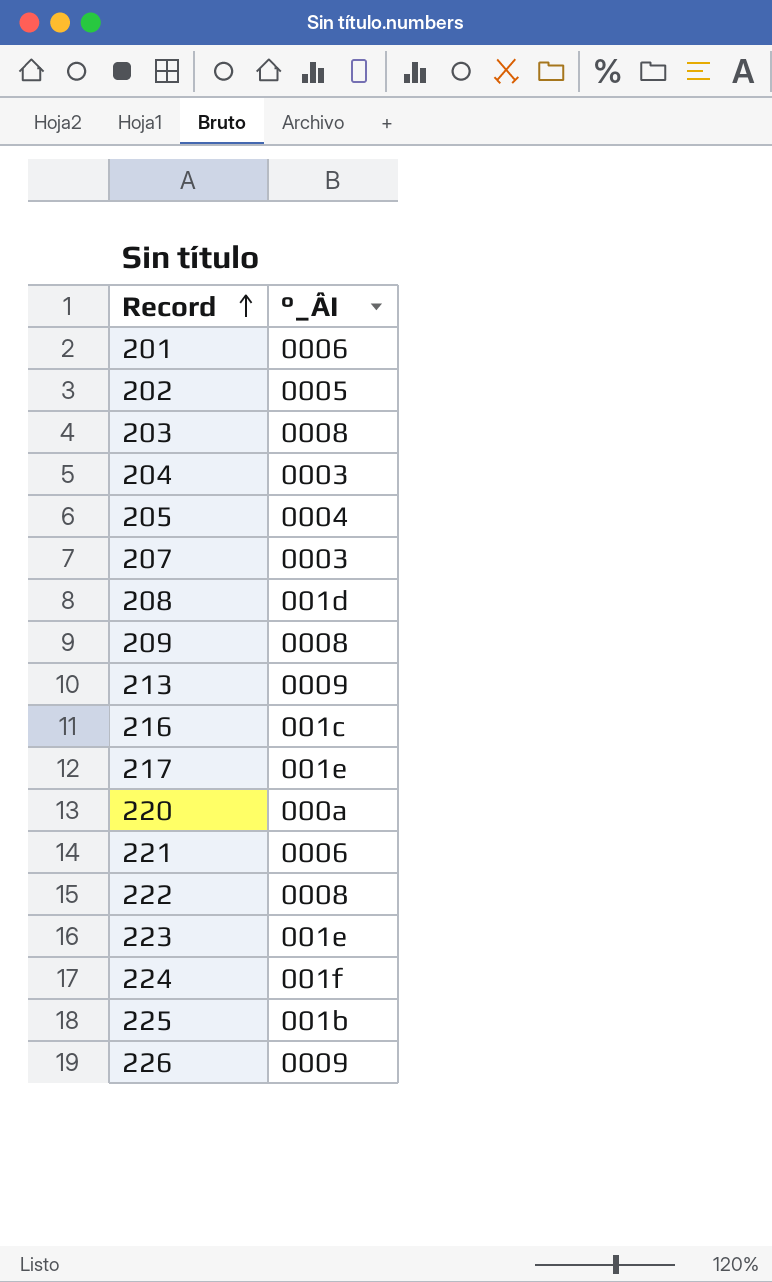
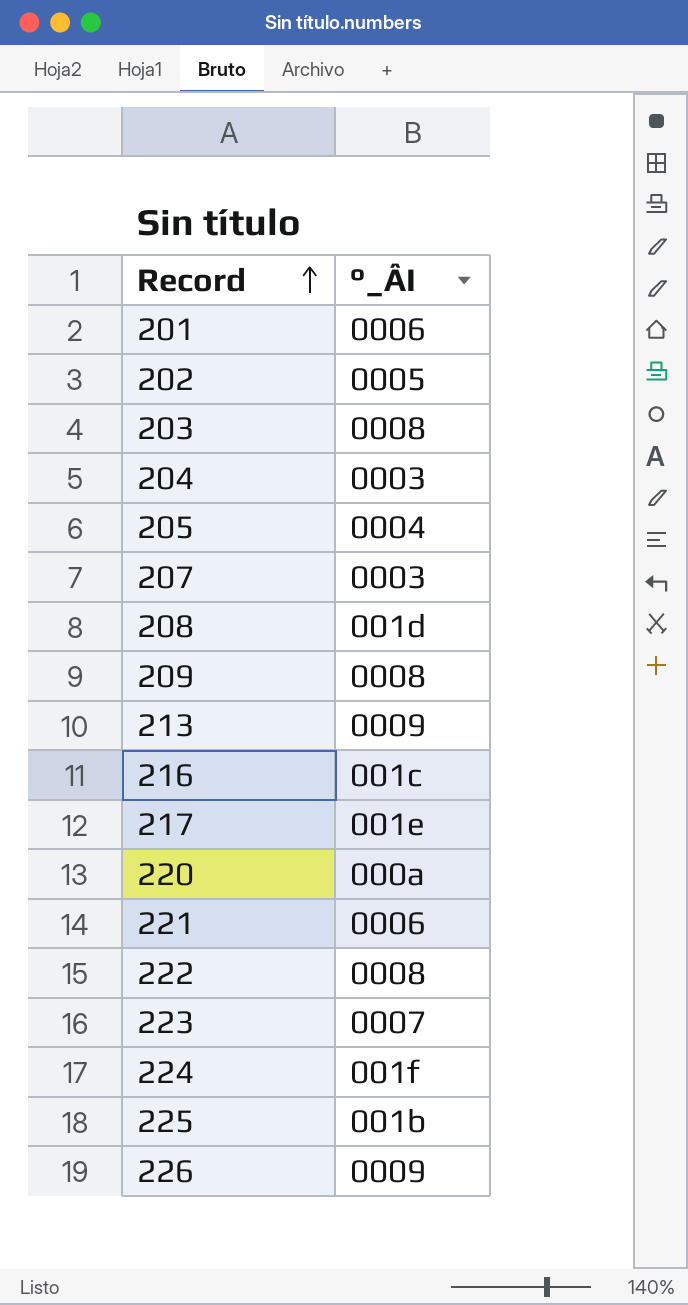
223 | °_ÂI: 001e -> 0007

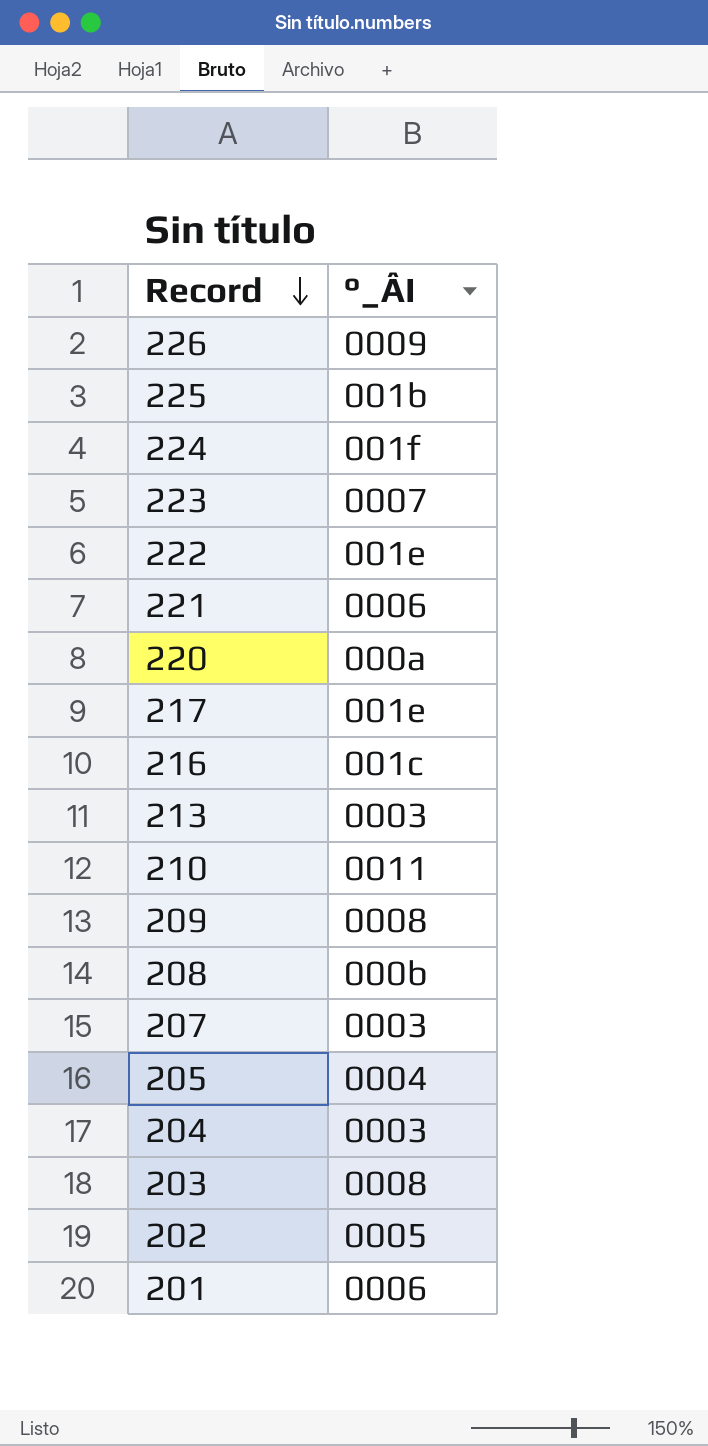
row order: Record ascending -> Record descending
222 | °_ÂI: 0008 -> 001e
213 | °_ÂI: 0009 -> 0003
row 210: none -> 0011
208 | °_ÂI: 001d -> 000b

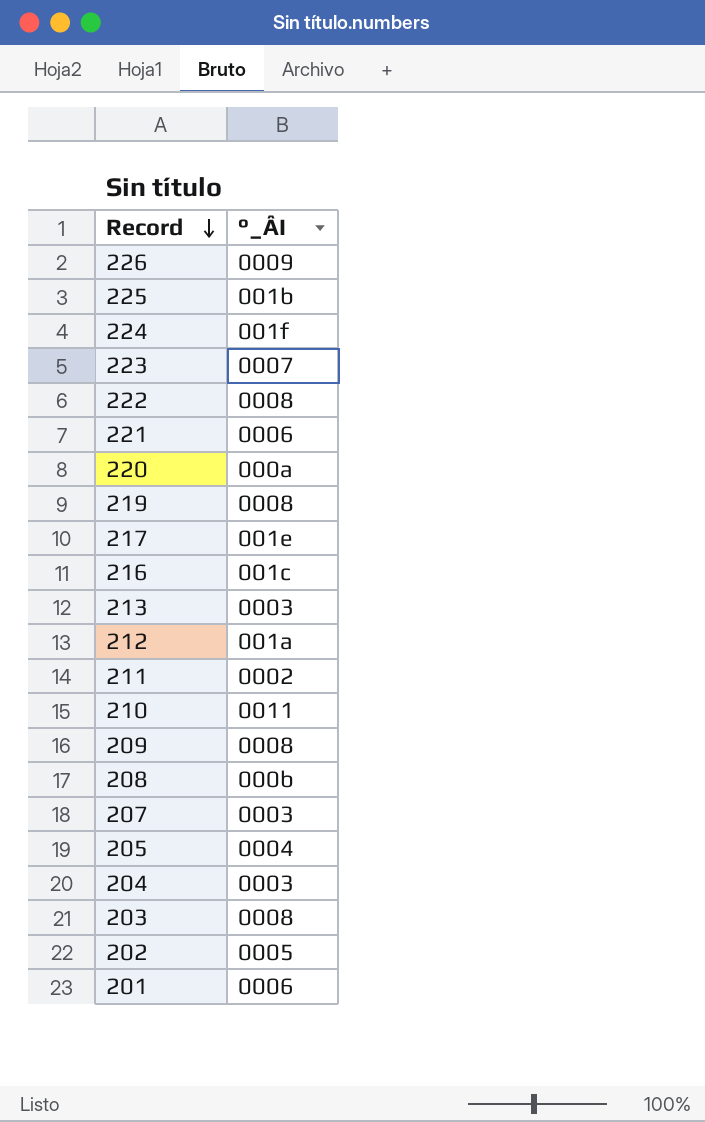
222 | °_ÂI: 001e -> 0008
row 219: none -> 0008
row 212: none -> 001a
row 211: none -> 0002

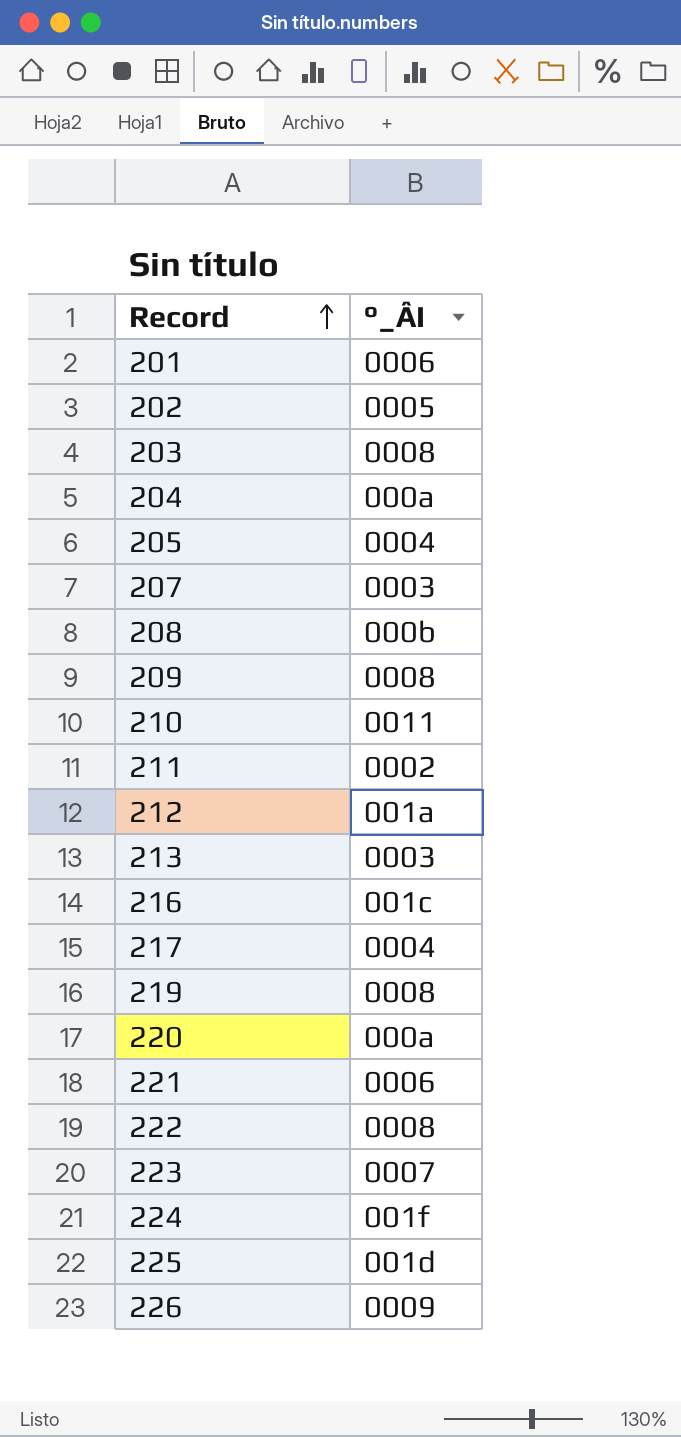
row order: Record descending -> Record ascending
204 | °_ÂI: 0003 -> 000a
217 | °_ÂI: 001e -> 0004
225 | °_ÂI: 001b -> 001d

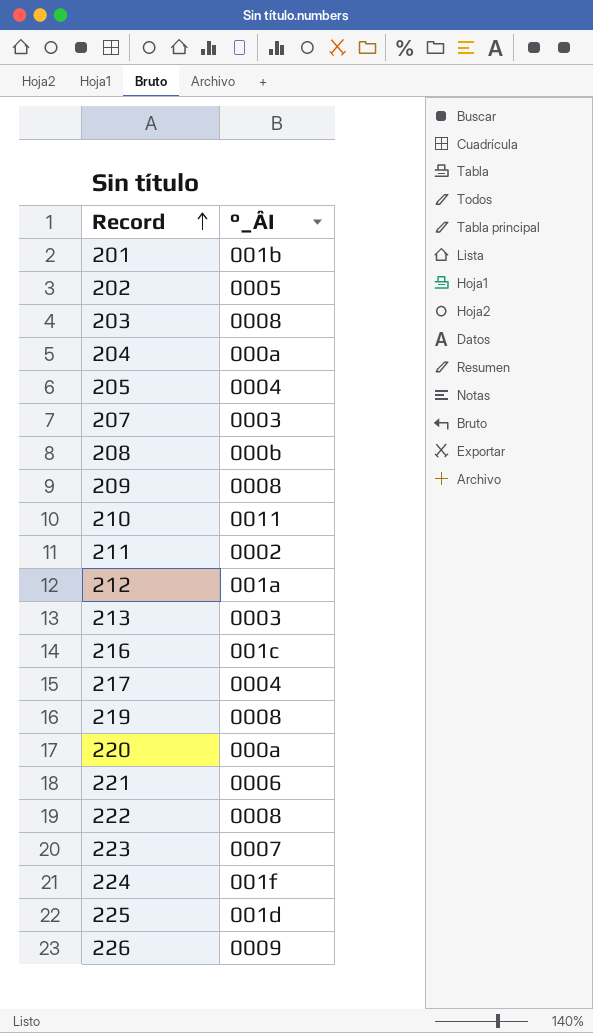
201 | °_ÂI: 0006 -> 001b

